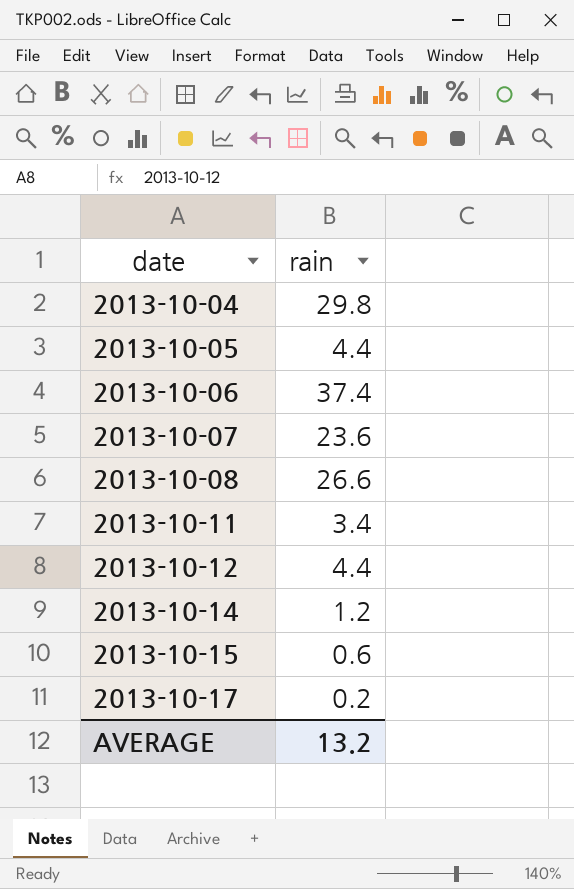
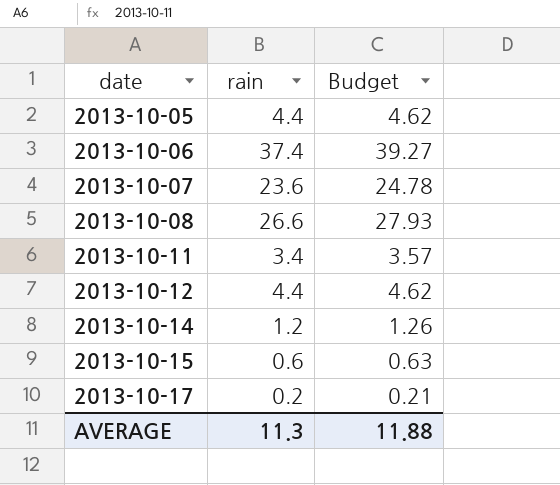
column Budget | formula: none -> [rain] * 1.05
row 2013-10-04: 29.8 -> none
AVERAGE | rain: 13.2 -> 11.3

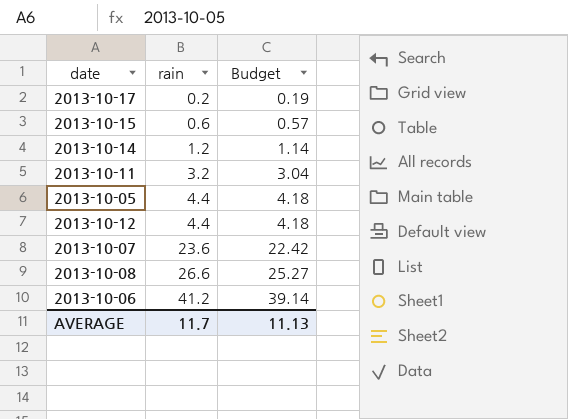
row order: date ascending -> rain ascending
column Budget | formula: [rain] * 1.05 -> [rain] * 0.95
2013-10-11 | rain: 3.4 -> 3.2
2013-10-06 | rain: 37.4 -> 41.2
AVERAGE | rain: 11.3 -> 11.7
AVERAGE | Budget: 11.88 -> 11.13

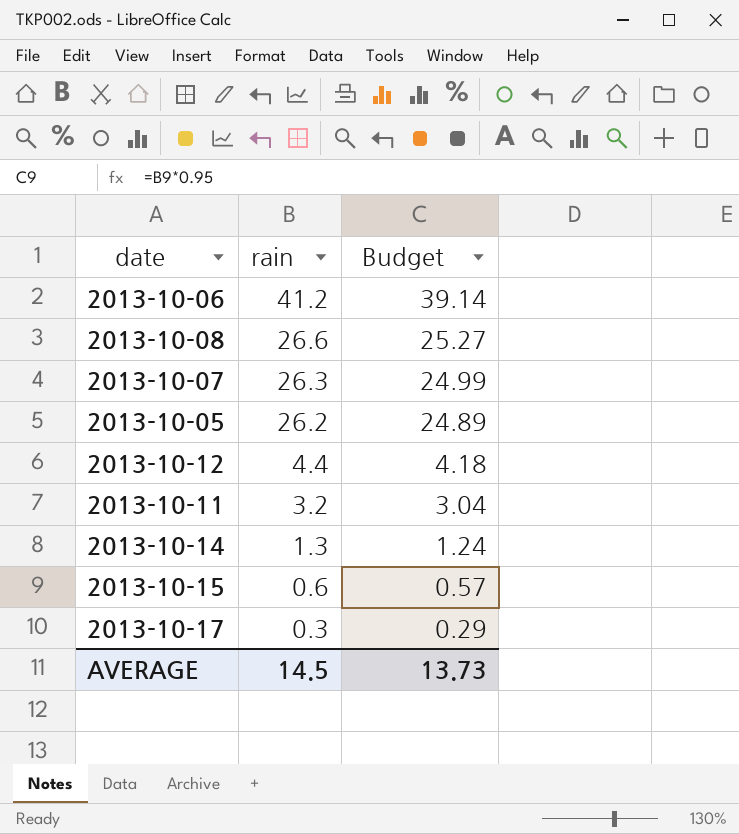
row order: rain ascending -> rain descending
2013-10-07 | rain: 23.6 -> 26.3
2013-10-07 | Budget: 22.42 -> 24.99
2013-10-05 | rain: 4.4 -> 26.2
2013-10-05 | Budget: 4.18 -> 24.89
2013-10-14 | rain: 1.2 -> 1.3
2013-10-14 | Budget: 1.14 -> 1.24
2013-10-17 | rain: 0.2 -> 0.3
2013-10-17 | Budget: 0.19 -> 0.29
AVERAGE | rain: 11.7 -> 14.5
AVERAGE | Budget: 11.13 -> 13.73

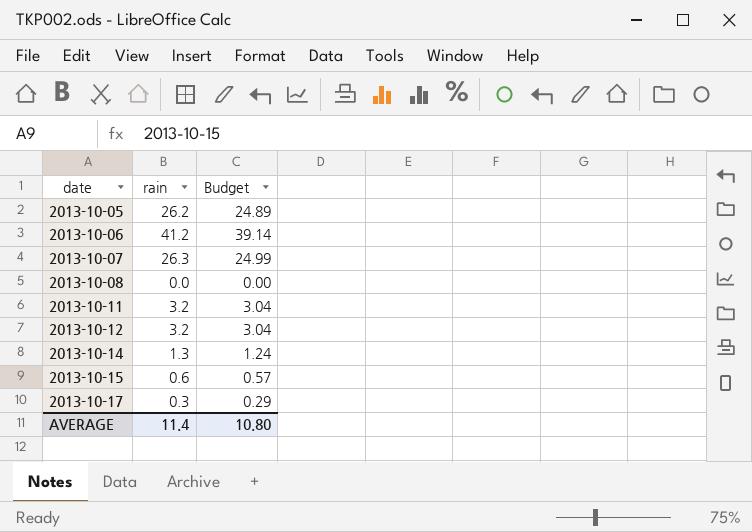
row order: rain descending -> date ascending
2013-10-08 | rain: 26.6 -> 0.0
2013-10-08 | Budget: 25.27 -> 0.00
2013-10-12 | rain: 4.4 -> 3.2
2013-10-12 | Budget: 4.18 -> 3.04
AVERAGE | rain: 14.5 -> 11.4
AVERAGE | Budget: 13.73 -> 10.80

